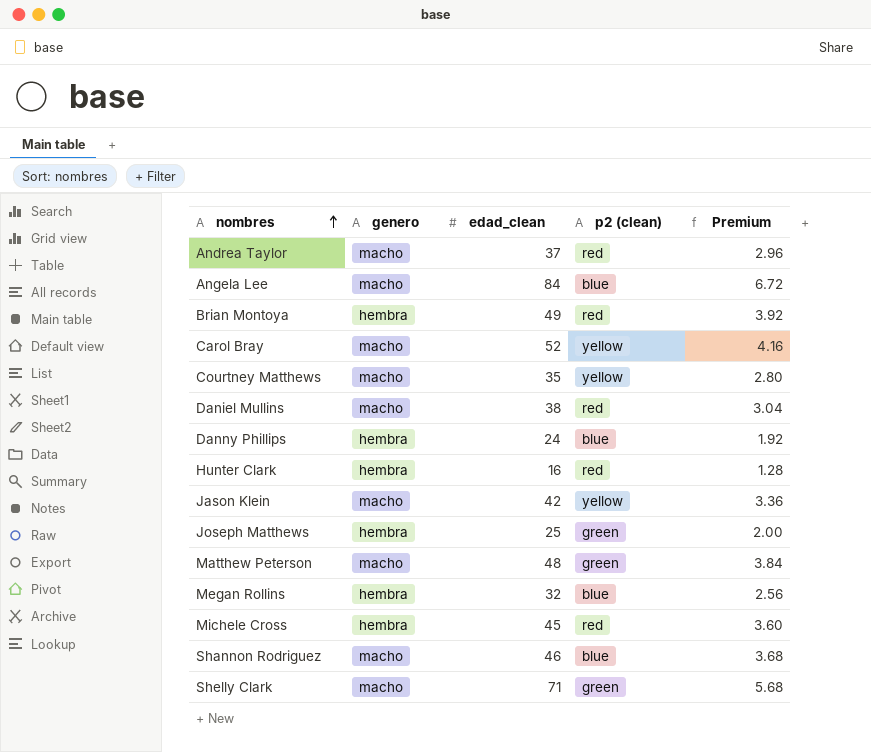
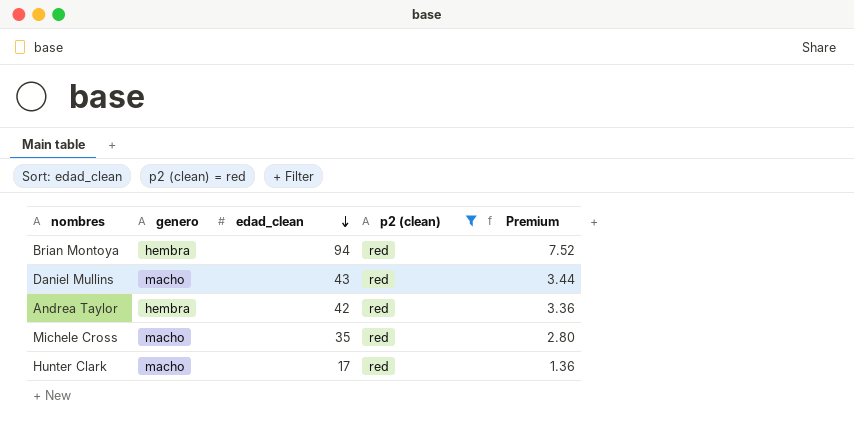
filter: none -> p2 (clean) = red
row order: nombres ascending -> edad_clean descending
Brian Montoya | edad_clean: 49 -> 94
Brian Montoya | Premium: 3.92 -> 7.52
Daniel Mullins | edad_clean: 38 -> 43
Daniel Mullins | Premium: 3.04 -> 3.44
Andrea Taylor | genero: macho -> hembra
Andrea Taylor | edad_clean: 37 -> 42
Andrea Taylor | Premium: 2.96 -> 3.36
Michele Cross | genero: hembra -> macho
Michele Cross | edad_clean: 45 -> 35
Michele Cross | Premium: 3.60 -> 2.80
Hunter Clark | genero: hembra -> macho
Hunter Clark | edad_clean: 16 -> 17
Hunter Clark | Premium: 1.28 -> 1.36

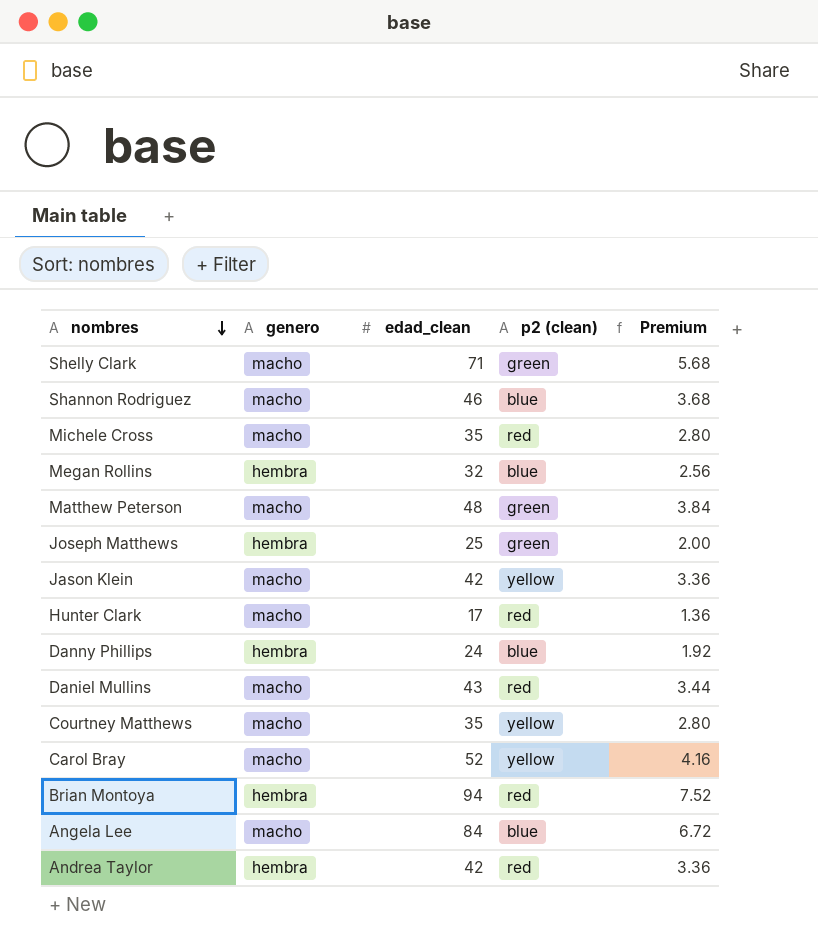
filter: p2 (clean) = red -> none
row order: edad_clean descending -> nombres descending

